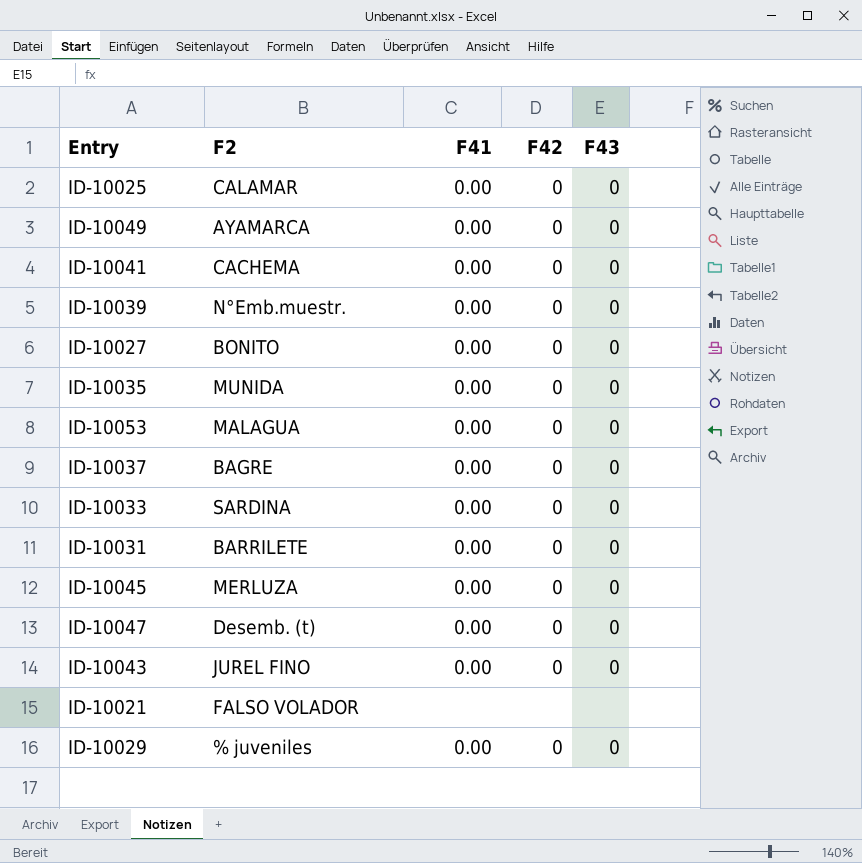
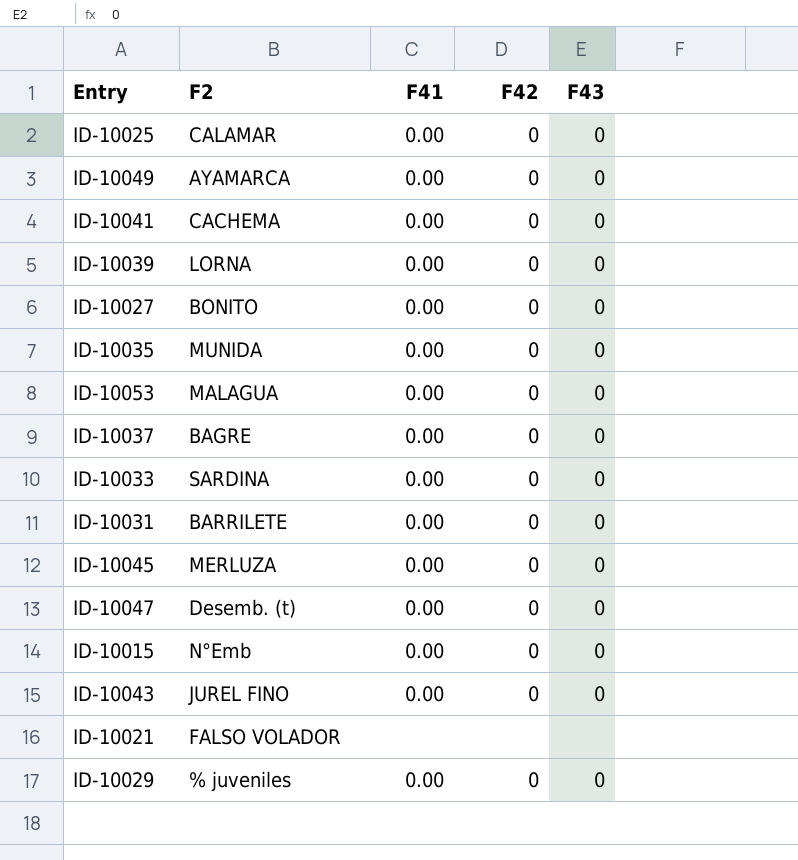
ID-10039 | F2: N°Emb.muestr. -> LORNA
row ID-10015: none -> N°Emb | 0.00 | 0 | 0

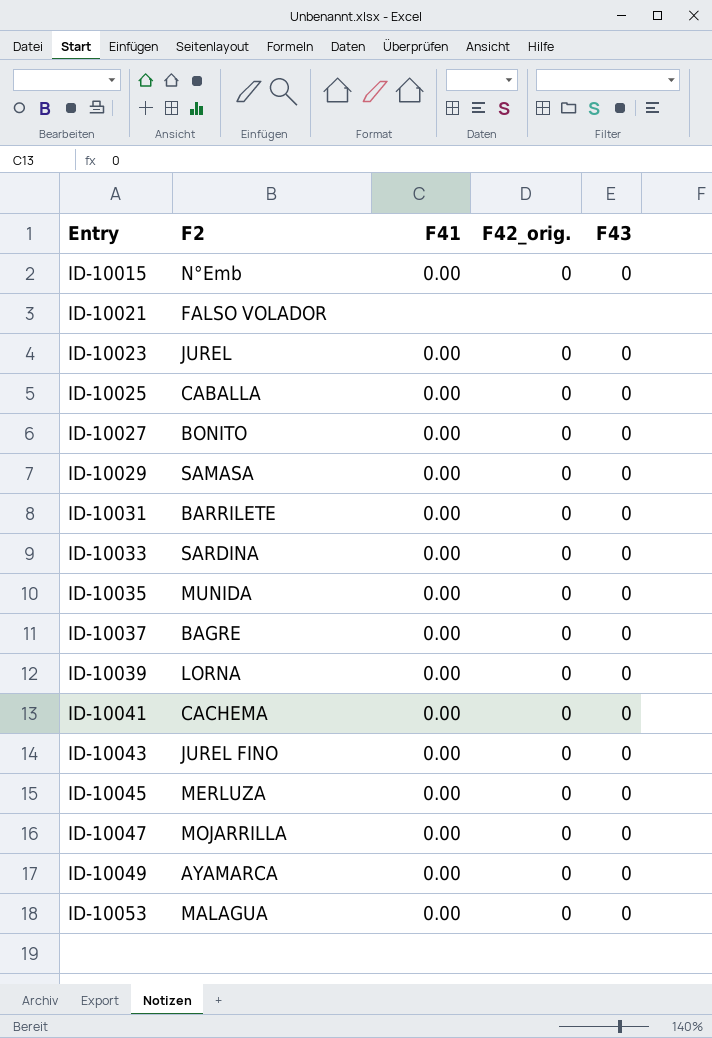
row order: none -> Entry ascending
column name: F42 -> F42_orig.
row ID-10023: none -> JUREL | 0.00 | 0 | 0
ID-10025 | F2: CALAMAR -> CABALLA
ID-10029 | F2: % juveniles -> SAMASA
ID-10047 | F2: Desemb. (t) -> MOJARRILLA

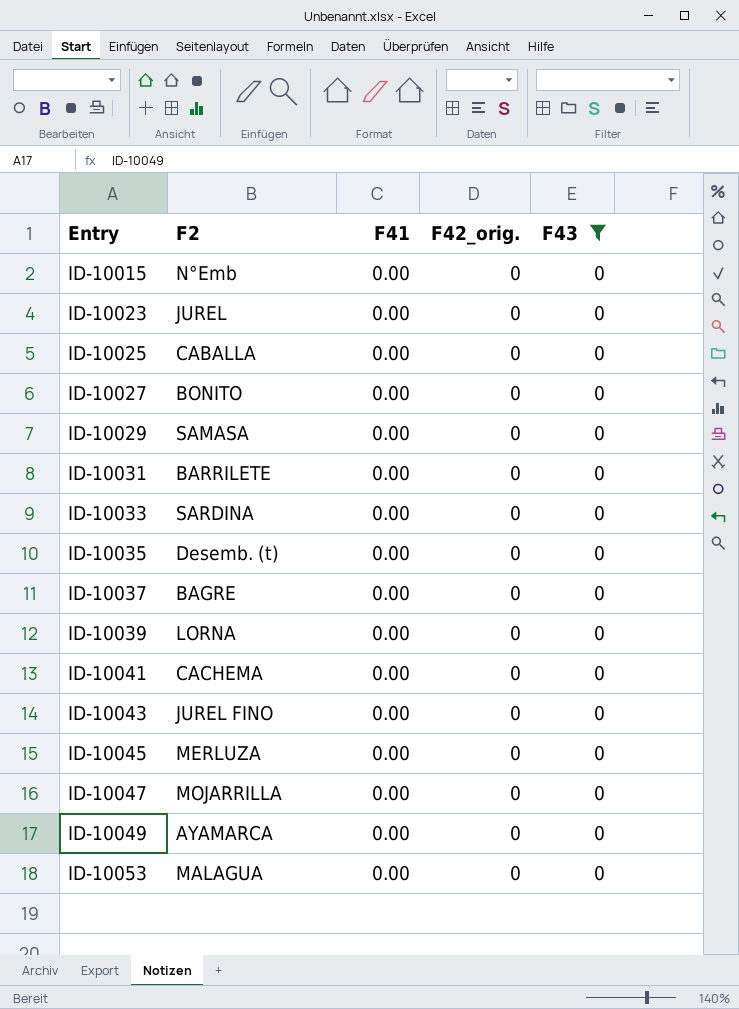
filter: none -> F43 = 0
ID-10035 | F2: MUNIDA -> Desemb. (t)

